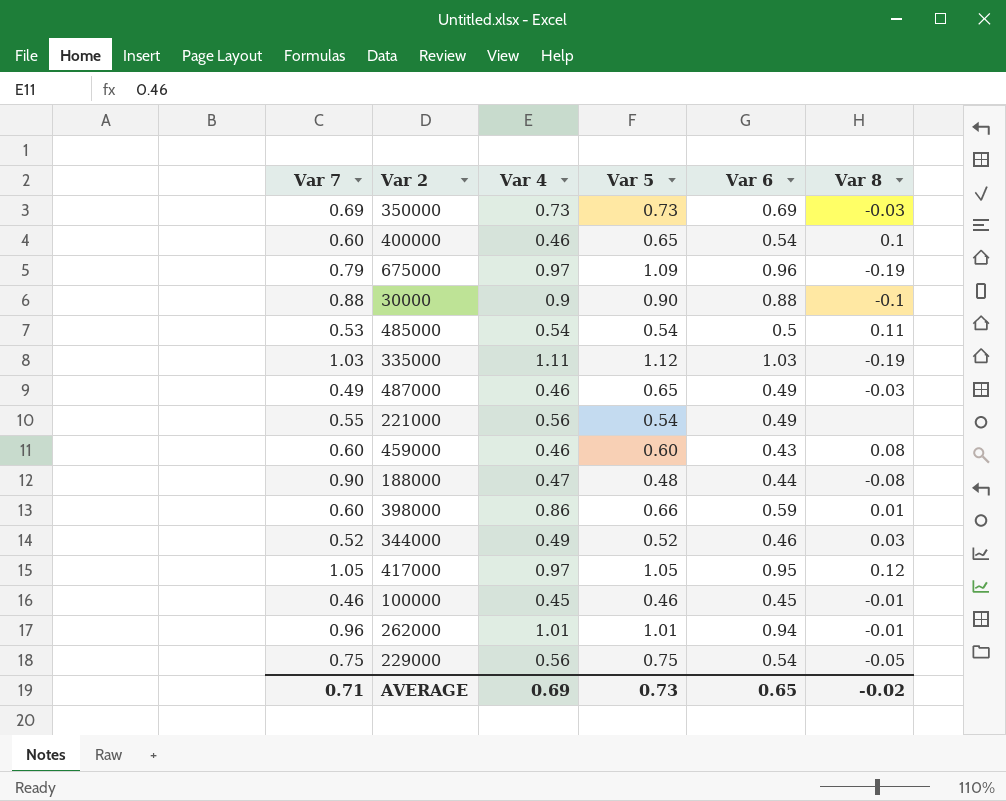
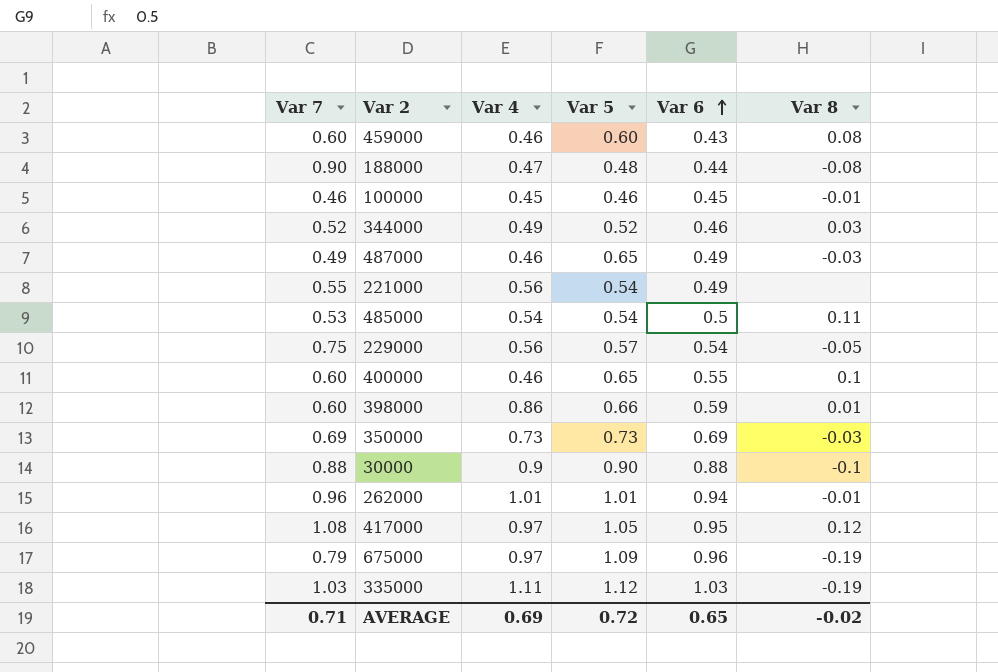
row order: none -> Var 6 ascending
229000 | Var 5: 0.75 -> 0.57
400000 | Var 6: 0.54 -> 0.55
417000 | Var 7: 1.05 -> 1.08
AVERAGE | Var 5: 0.73 -> 0.72

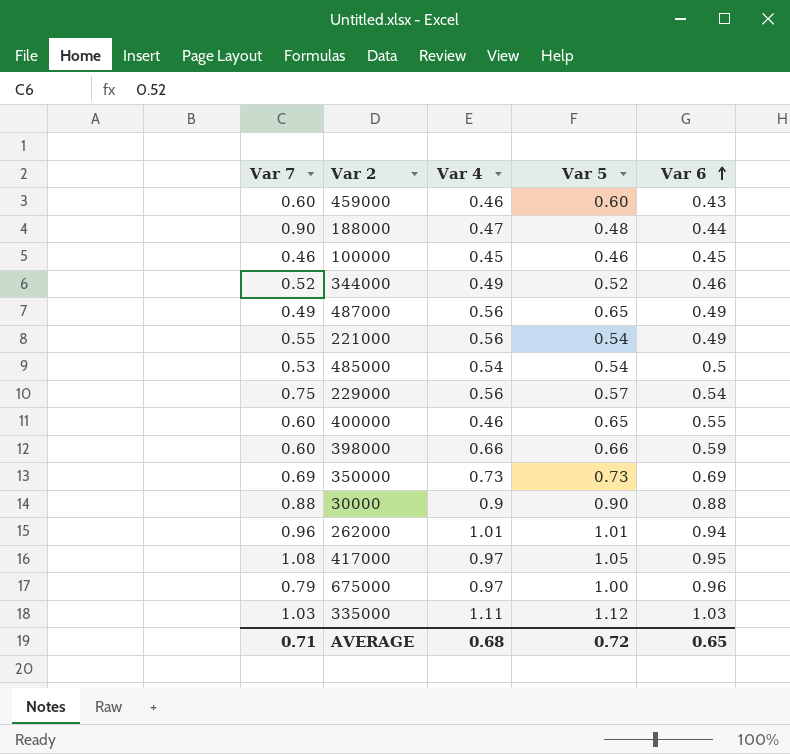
column Var 8 | position: 6 -> none
487000 | Var 4: 0.46 -> 0.56
398000 | Var 4: 0.86 -> 0.66
675000 | Var 5: 1.09 -> 1.00
AVERAGE | Var 4: 0.69 -> 0.68

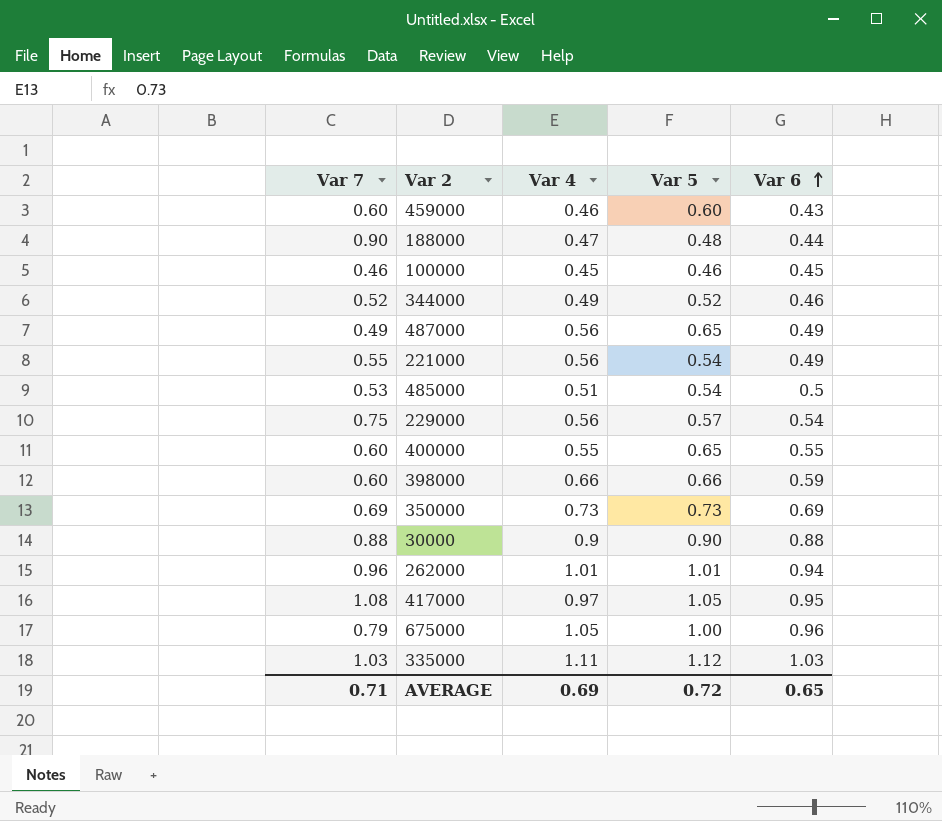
485000 | Var 4: 0.54 -> 0.51
400000 | Var 4: 0.46 -> 0.55
675000 | Var 4: 0.97 -> 1.05
AVERAGE | Var 4: 0.68 -> 0.69

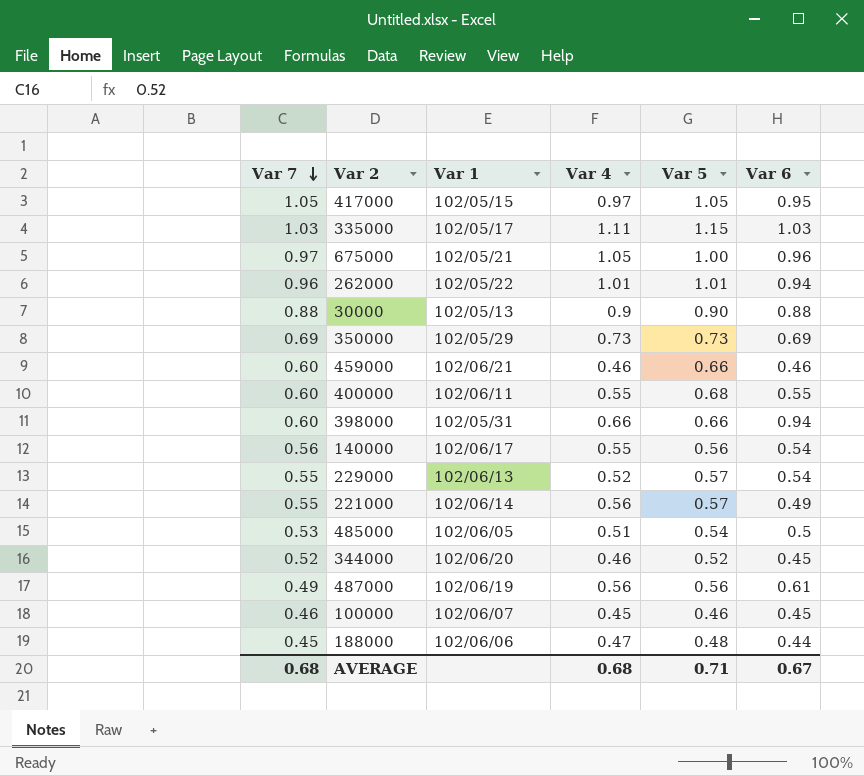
row order: Var 6 ascending -> Var 7 descending
column Var 1 | position: none -> 3
417000 | Var 7: 1.08 -> 1.05
335000 | Var 5: 1.12 -> 1.15
675000 | Var 7: 0.79 -> 0.97
459000 | Var 5: 0.60 -> 0.66
459000 | Var 6: 0.43 -> 0.46
400000 | Var 5: 0.65 -> 0.68
398000 | Var 6: 0.59 -> 0.94
row 140000: none -> 0.56 | 102/06/17 | 0.55 | 0.56 | 0.54
229000 | Var 7: 0.75 -> 0.55
229000 | Var 4: 0.56 -> 0.52
221000 | Var 5: 0.54 -> 0.57
344000 | Var 4: 0.49 -> 0.46
344000 | Var 6: 0.46 -> 0.45
487000 | Var 5: 0.65 -> 0.56
487000 | Var 6: 0.49 -> 0.61
188000 | Var 7: 0.90 -> 0.45
AVERAGE | Var 7: 0.71 -> 0.68
AVERAGE | Var 4: 0.69 -> 0.68
AVERAGE | Var 5: 0.72 -> 0.71
AVERAGE | Var 6: 0.65 -> 0.67

